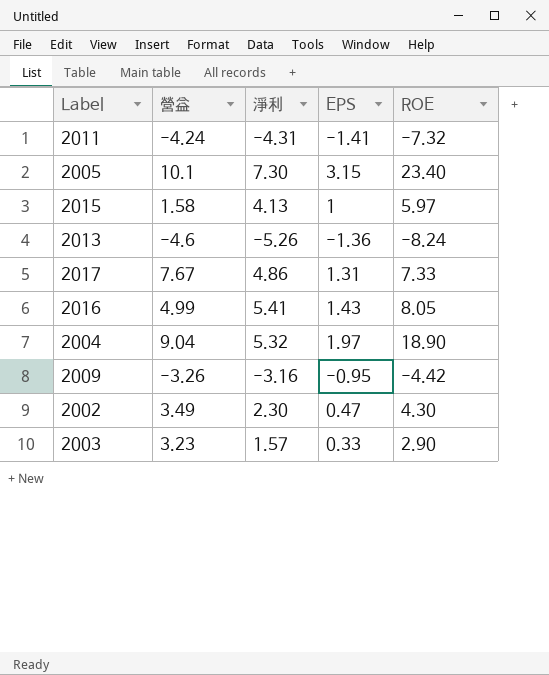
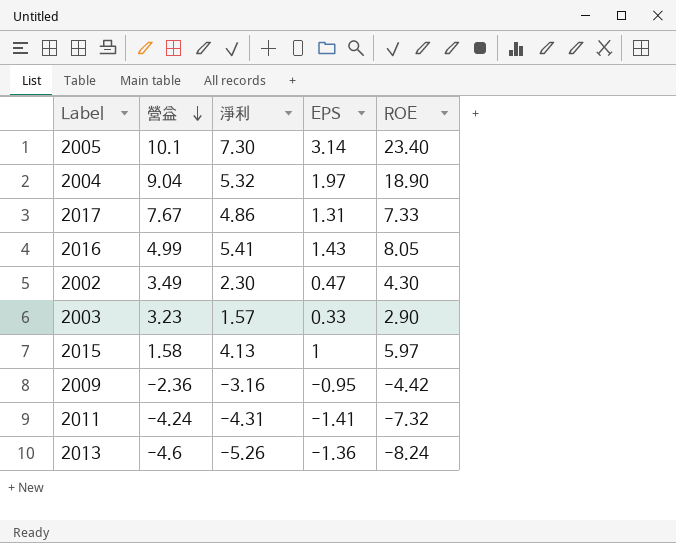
row order: none -> 營益 descending
2005 | EPS: 3.15 -> 3.14
2009 | 營益: -3.26 -> -2.36

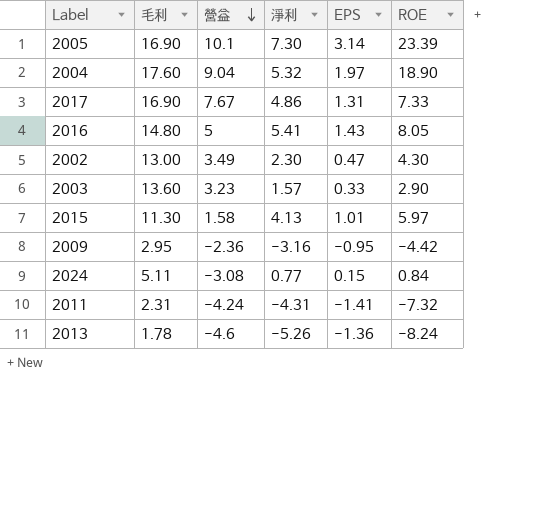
column 毛利 | position: none -> 2
2005 | ROE: 23.40 -> 23.39
2016 | 營益: 4.99 -> 5
2015 | EPS: 1 -> 1.01
row 2024: none -> 5.11 | -3.08 | 0.77 | 0.15 | 0.84

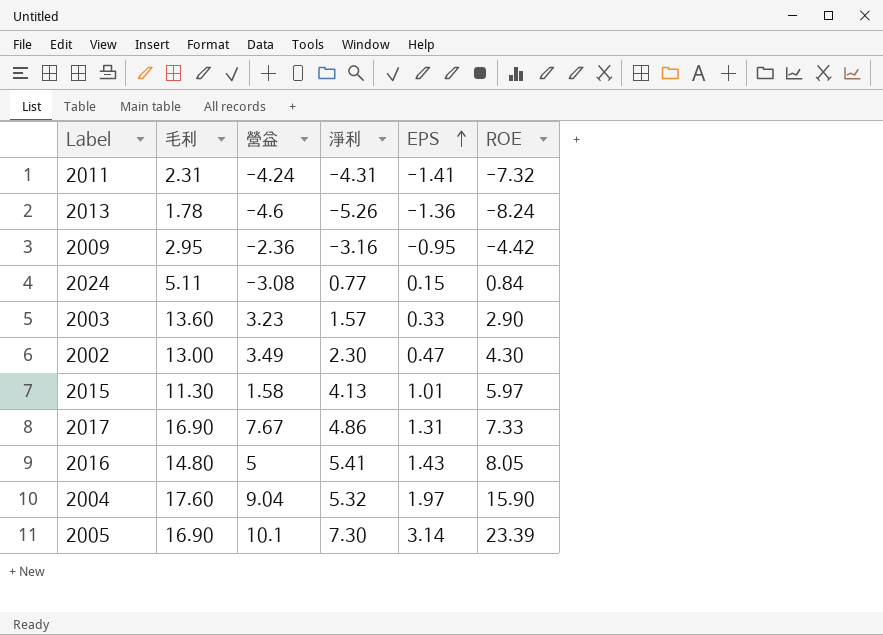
row order: 營益 descending -> EPS ascending
2004 | ROE: 18.90 -> 15.90

